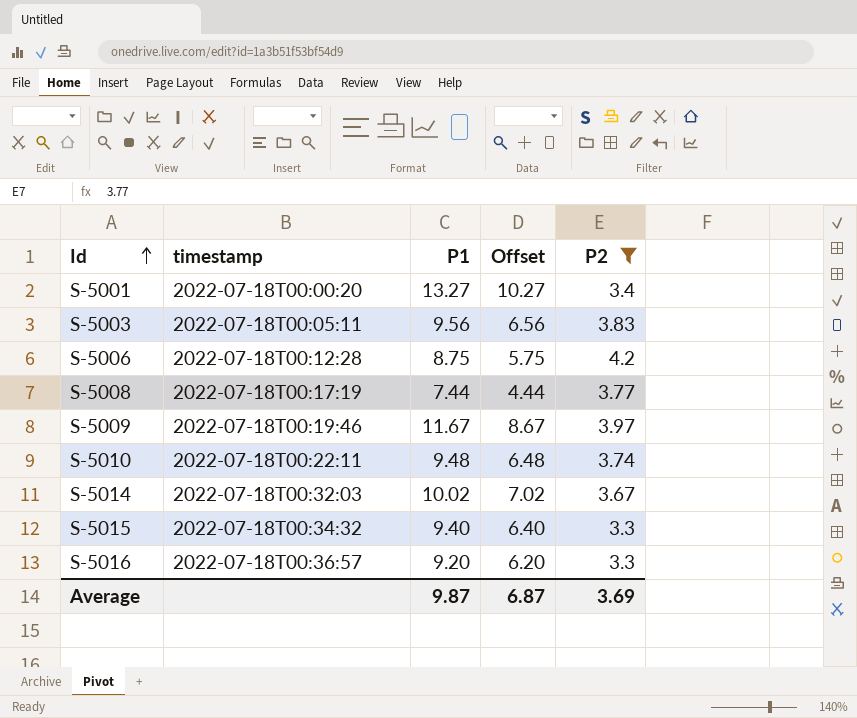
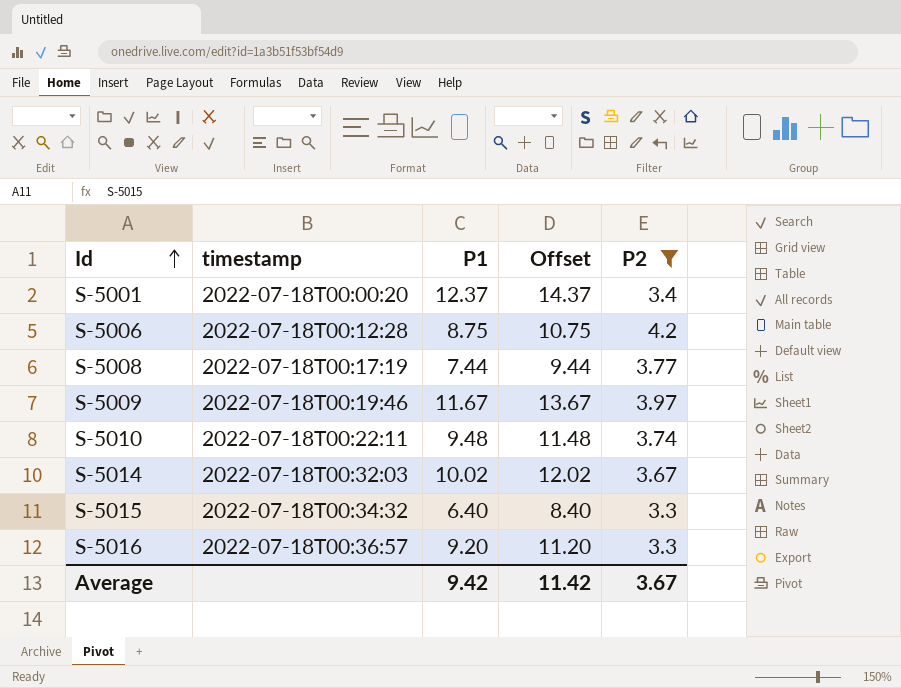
column Offset | formula: [P1] - 3 -> [P1] + 2
row S-5003: 2022-07-18T00:05:11 | 9.56 | 6.56 | 3.83 -> none
S-5001 | P1: 13.27 -> 12.37
S-5015 | P1: 9.40 -> 6.40
Average | P1: 9.87 -> 9.42
Average | Offset: 6.87 -> 11.42
Average | P2: 3.69 -> 3.67

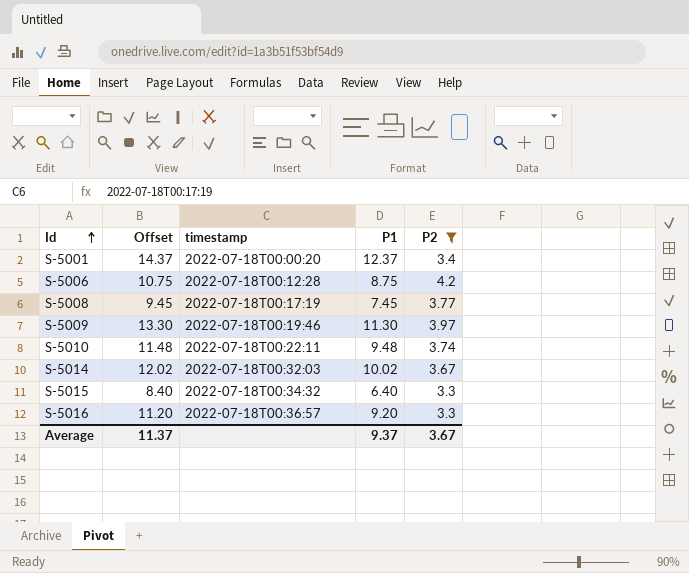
column Offset | position: 4 -> 2
S-5008 | Offset: 9.44 -> 9.45
S-5008 | P1: 7.44 -> 7.45
S-5009 | Offset: 13.67 -> 13.30
S-5009 | P1: 11.67 -> 11.30
Average | Offset: 11.42 -> 11.37
Average | P1: 9.42 -> 9.37

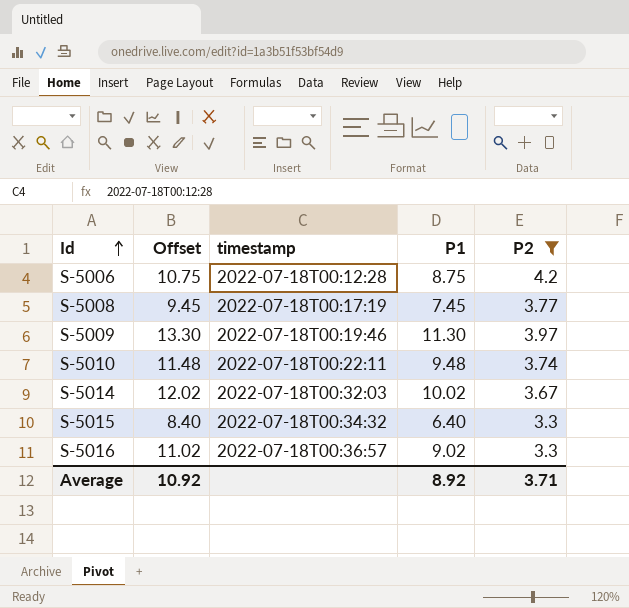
row S-5001: 14.37 | 2022-07-18T00:00:20 | 12.37 | 3.4 -> none
S-5016 | Offset: 11.20 -> 11.02
S-5016 | P1: 9.20 -> 9.02
Average | Offset: 11.37 -> 10.92
Average | P1: 9.37 -> 8.92
Average | P2: 3.67 -> 3.71

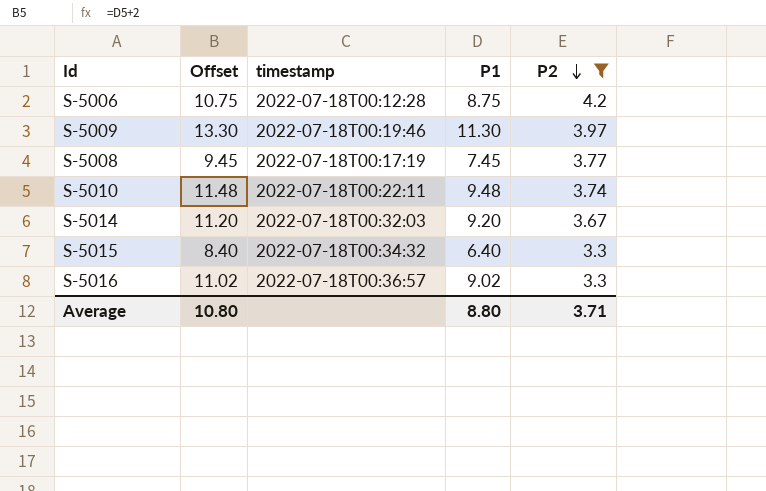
row order: Id ascending -> P2 descending
S-5014 | Offset: 12.02 -> 11.20
S-5014 | P1: 10.02 -> 9.20
Average | Offset: 10.92 -> 10.80
Average | P1: 8.92 -> 8.80

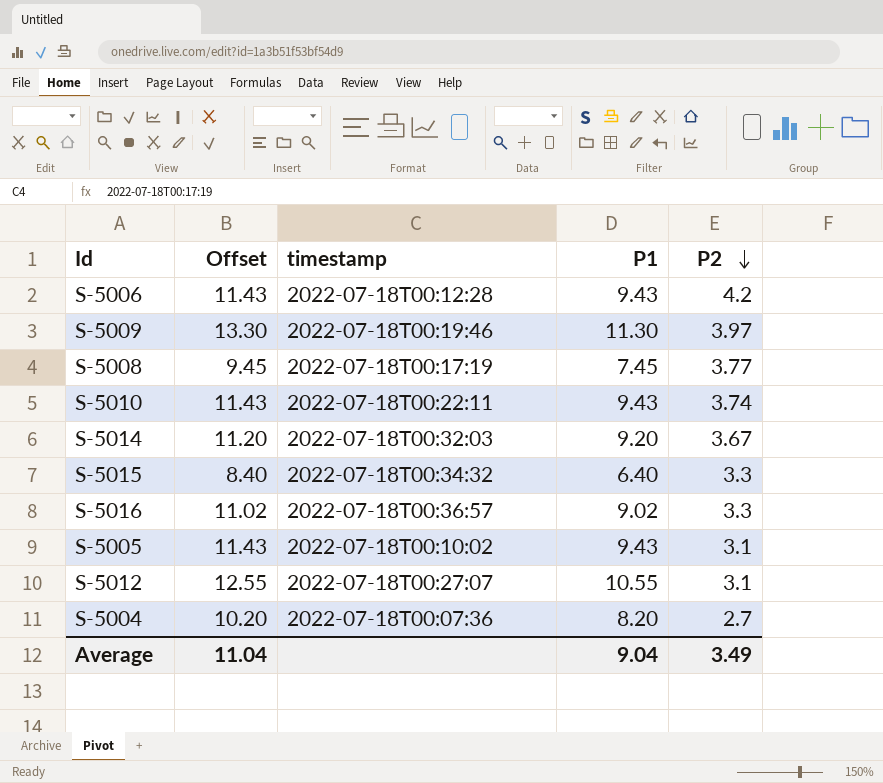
filter: P2 >= 3.3 -> none
S-5006 | Offset: 10.75 -> 11.43
S-5006 | P1: 8.75 -> 9.43
S-5010 | Offset: 11.48 -> 11.43
S-5010 | P1: 9.48 -> 9.43
Average | Offset: 10.80 -> 11.04
Average | P1: 8.80 -> 9.04
Average | P2: 3.71 -> 3.49

